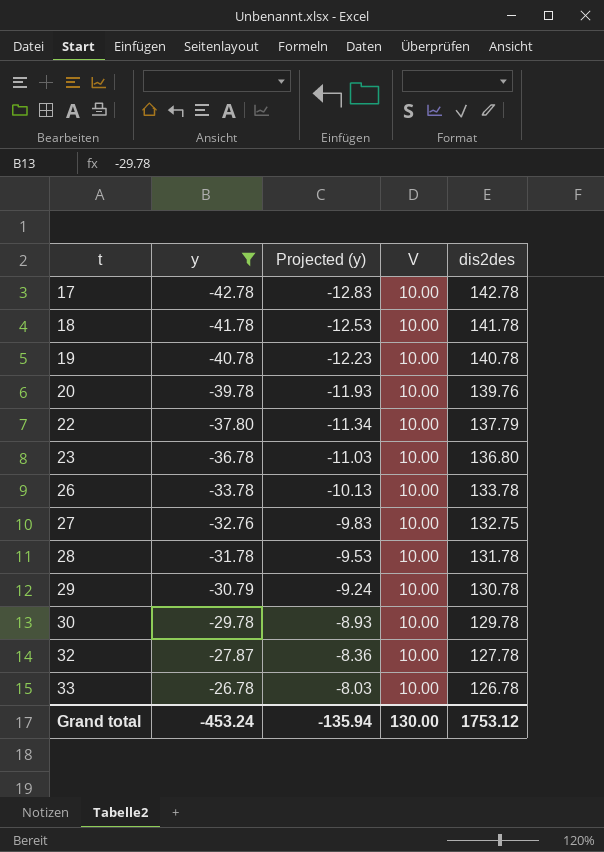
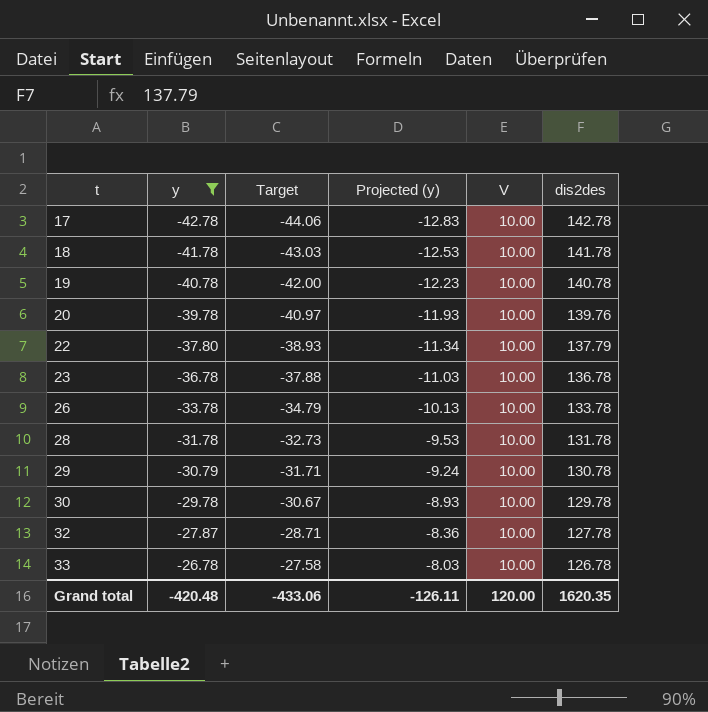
column Target | formula: none -> [y] * 1.03
row 27: -32.76 | -9.83 | 10.00 | 132.75 -> none
23 | dis2des: 136.80 -> 136.78
Grand total | y: -453.24 -> -420.48
Grand total | Projected (y): -135.94 -> -126.11
Grand total | V: 130.00 -> 120.00
Grand total | dis2des: 1753.12 -> 1620.35

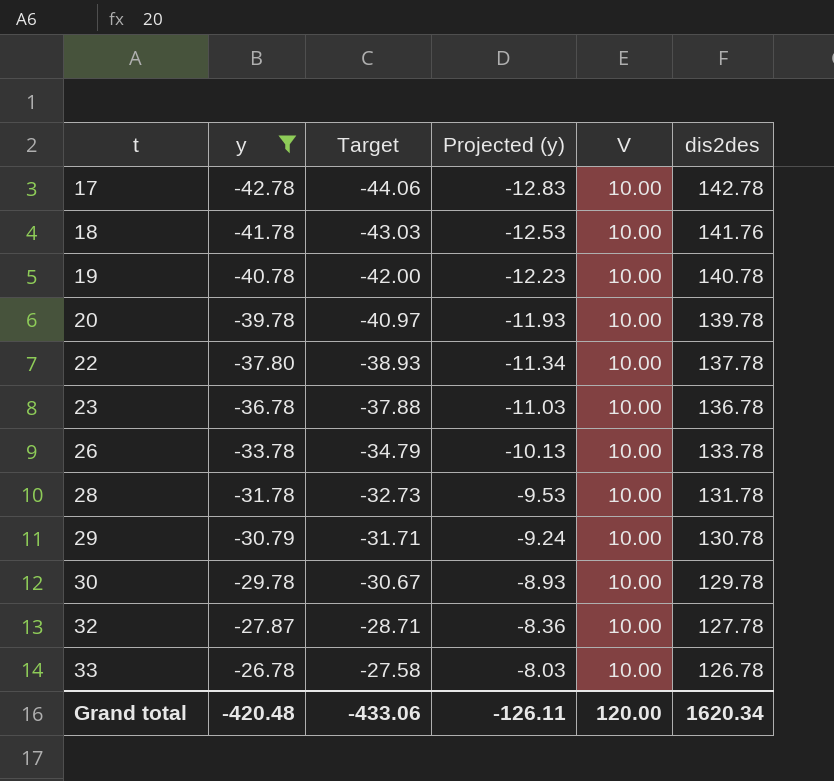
18 | dis2des: 141.78 -> 141.76
20 | dis2des: 139.76 -> 139.78
22 | dis2des: 137.79 -> 137.78
Grand total | dis2des: 1620.35 -> 1620.34

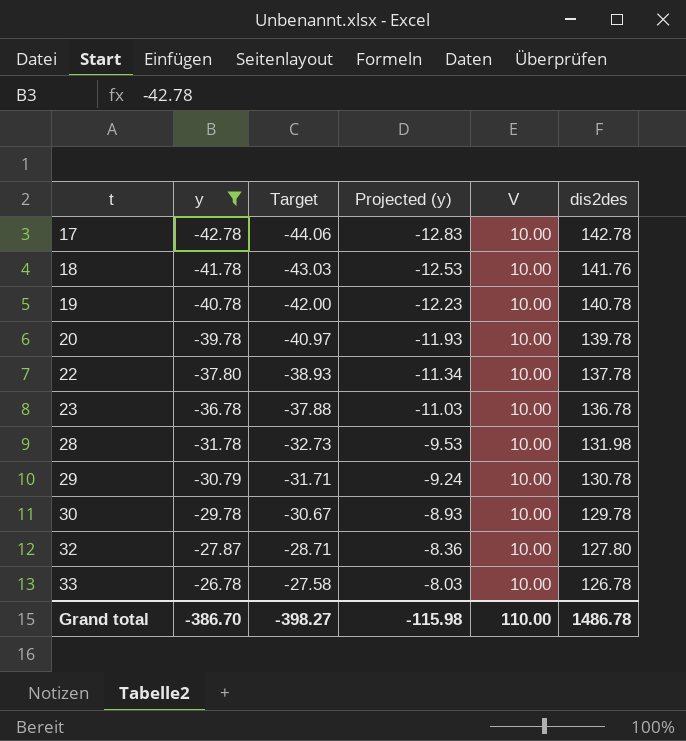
row 26: -33.78 | -34.79 | -10.13 | 10.00 | 133.78 -> none
28 | dis2des: 131.78 -> 131.98
32 | dis2des: 127.78 -> 127.80
Grand total | y: -420.48 -> -386.70
Grand total | Target: -433.06 -> -398.27
Grand total | Projected (y): -126.11 -> -115.98
Grand total | V: 120.00 -> 110.00
Grand total | dis2des: 1620.34 -> 1486.78

